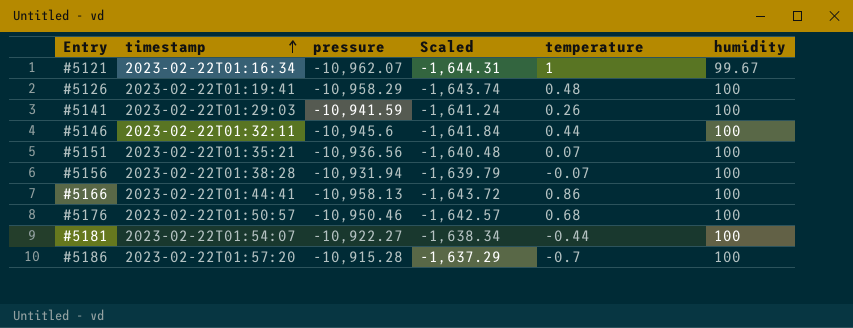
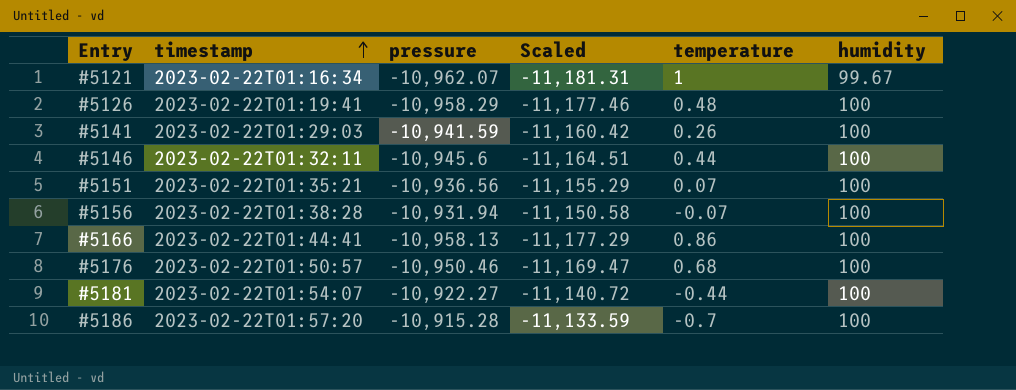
column Scaled | formula: [pressure] * 0.15 -> [pressure] * 1.02

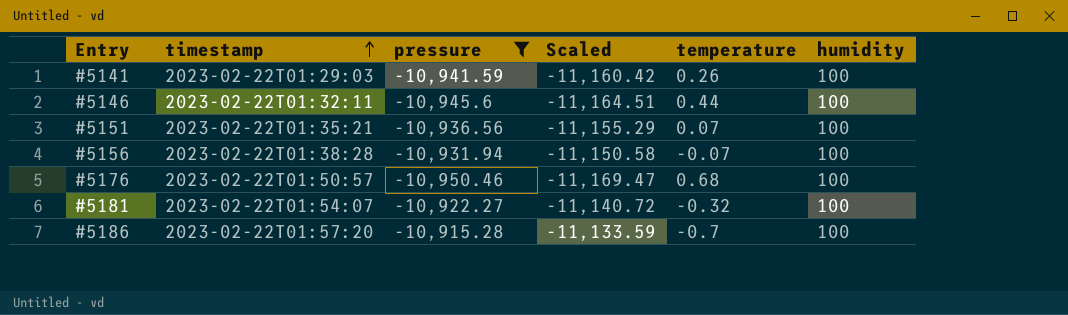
filter: none -> pressure >= -10,950.46
#5181 | temperature: -0.44 -> -0.32

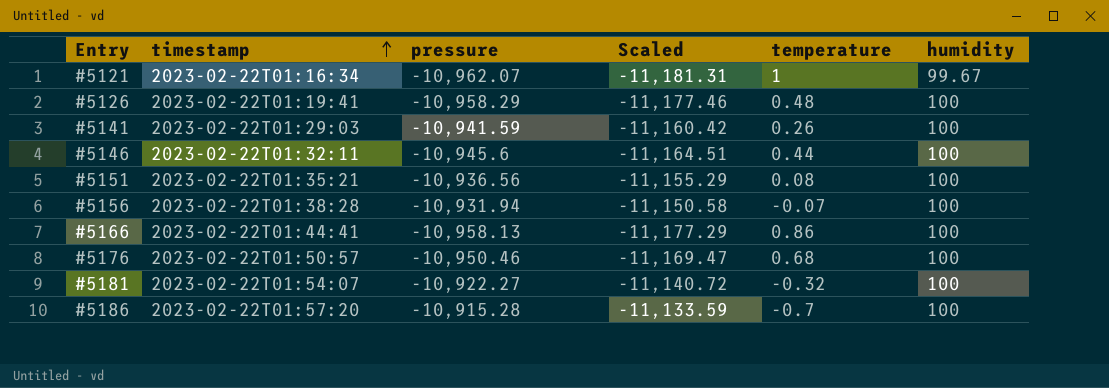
filter: pressure >= -10,950.46 -> none
#5151 | temperature: 0.07 -> 0.08

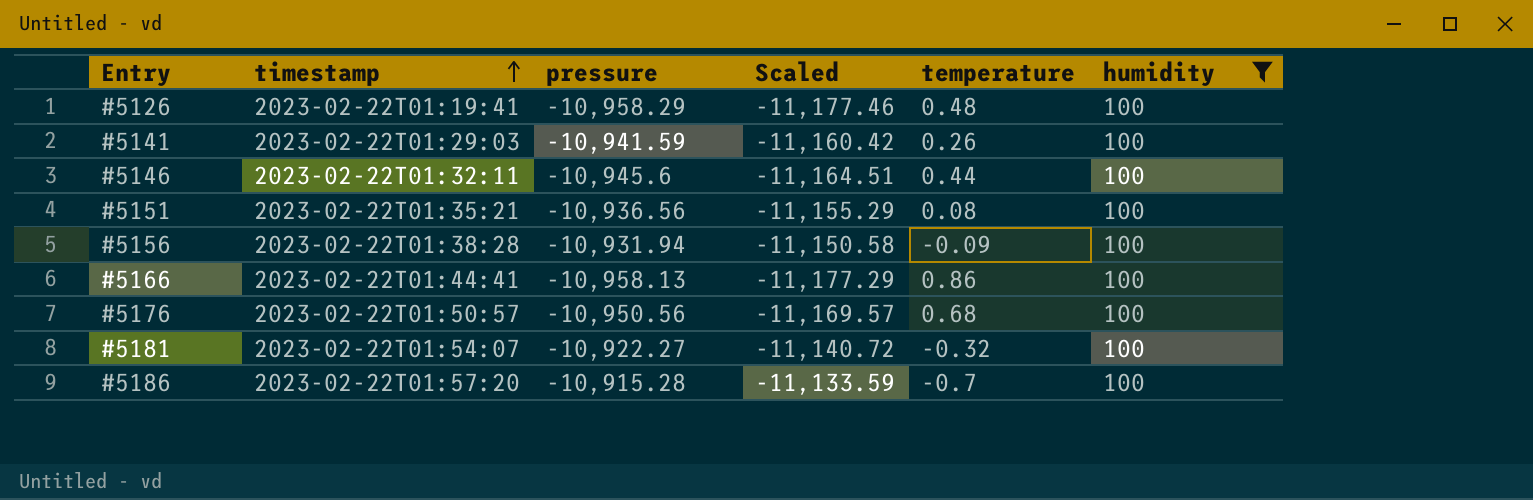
filter: none -> humidity = 100
#5156 | temperature: -0.07 -> -0.09
#5176 | pressure: -10,950.46 -> -10,950.56
#5176 | Scaled: -11,169.47 -> -11,169.57

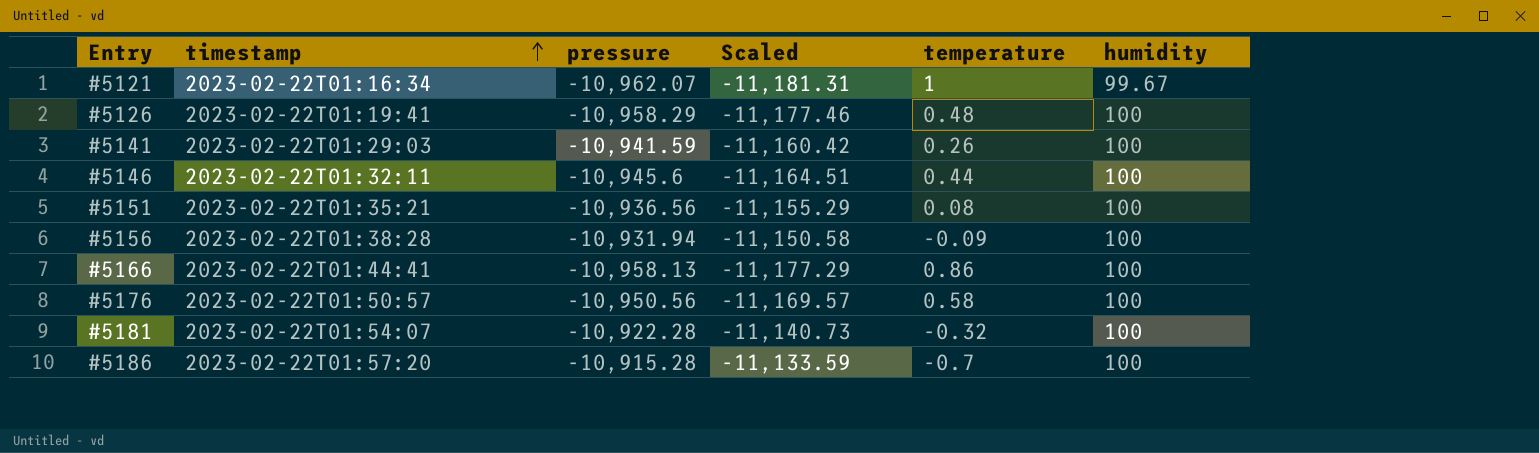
filter: humidity = 100 -> none
#5176 | temperature: 0.68 -> 0.58
#5181 | pressure: -10,922.27 -> -10,922.28
#5181 | Scaled: -11,140.72 -> -11,140.73

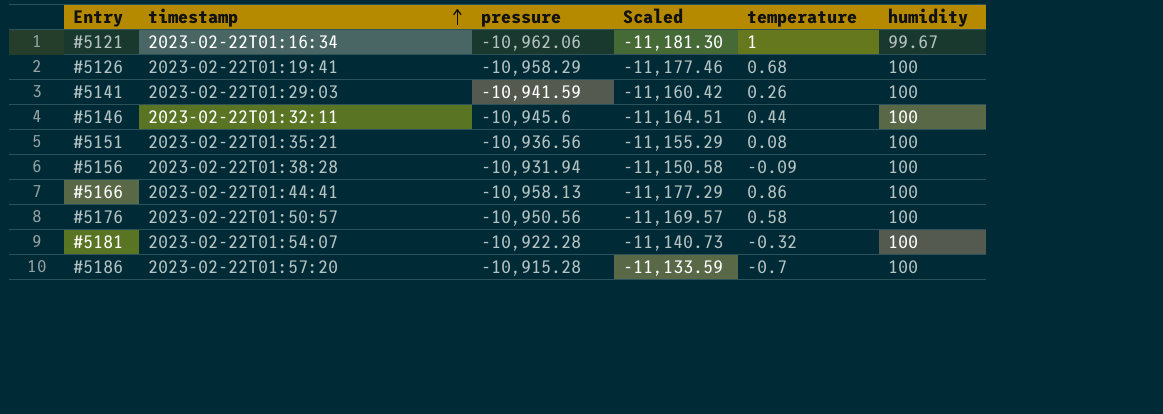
#5121 | pressure: -10,962.07 -> -10,962.06
#5121 | Scaled: -11,181.31 -> -11,181.30
#5126 | temperature: 0.48 -> 0.68

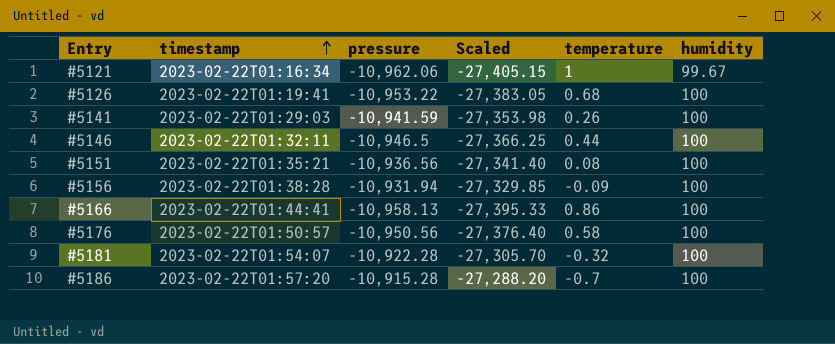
column Scaled | formula: [pressure] * 1.02 -> [pressure] * 2.5
#5126 | pressure: -10,958.29 -> -10,953.22
#5146 | pressure: -10,945.6 -> -10,946.5

